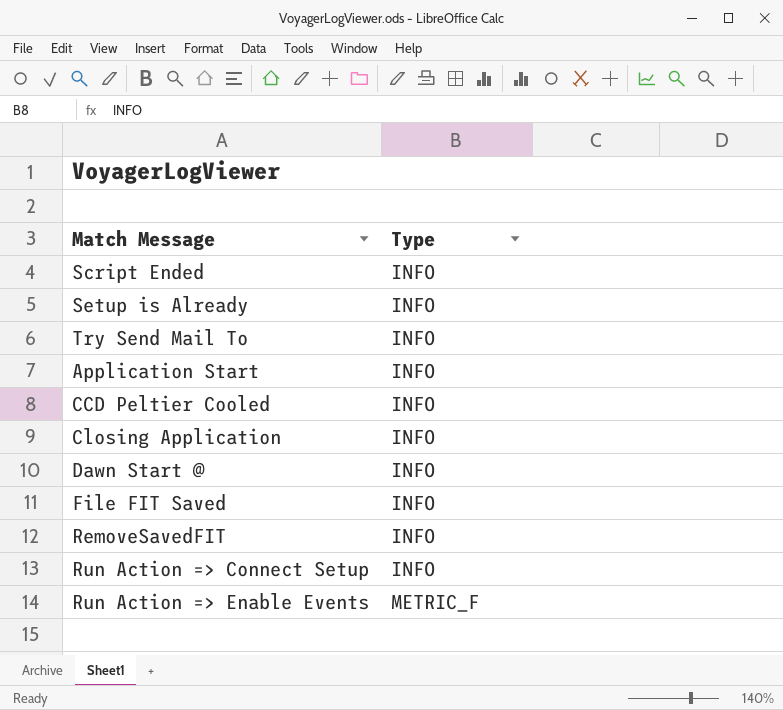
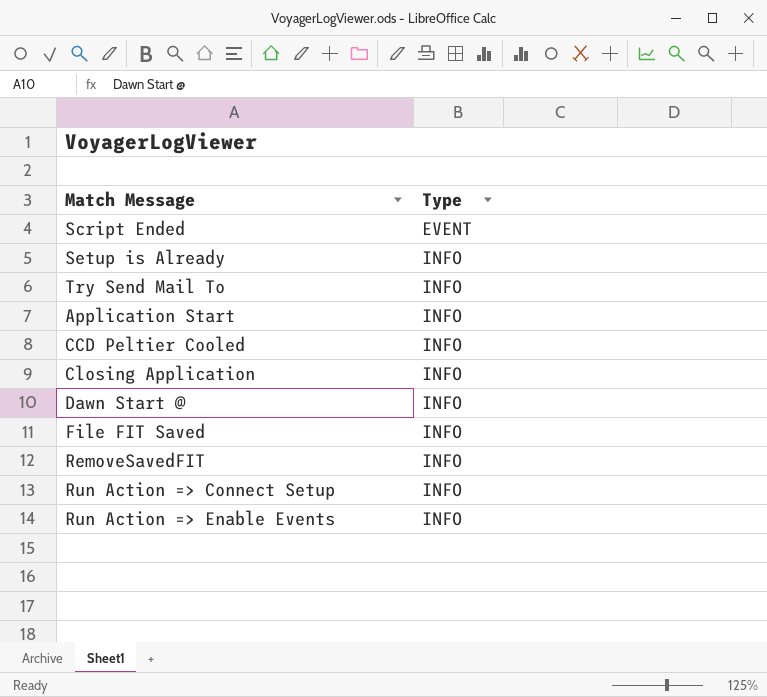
Script Ended | Type: INFO -> EVENT
Run Action => Enable Events | Type: METRIC_F -> INFO

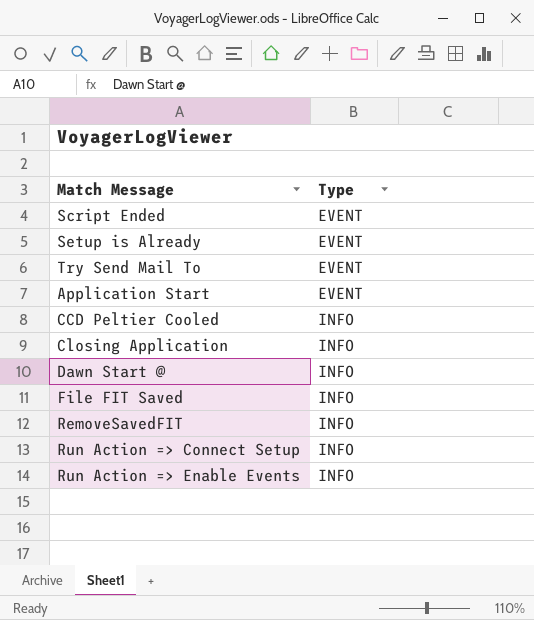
Setup is Already | Type: INFO -> EVENT
Try Send Mail To | Type: INFO -> EVENT
Application Start | Type: INFO -> EVENT

